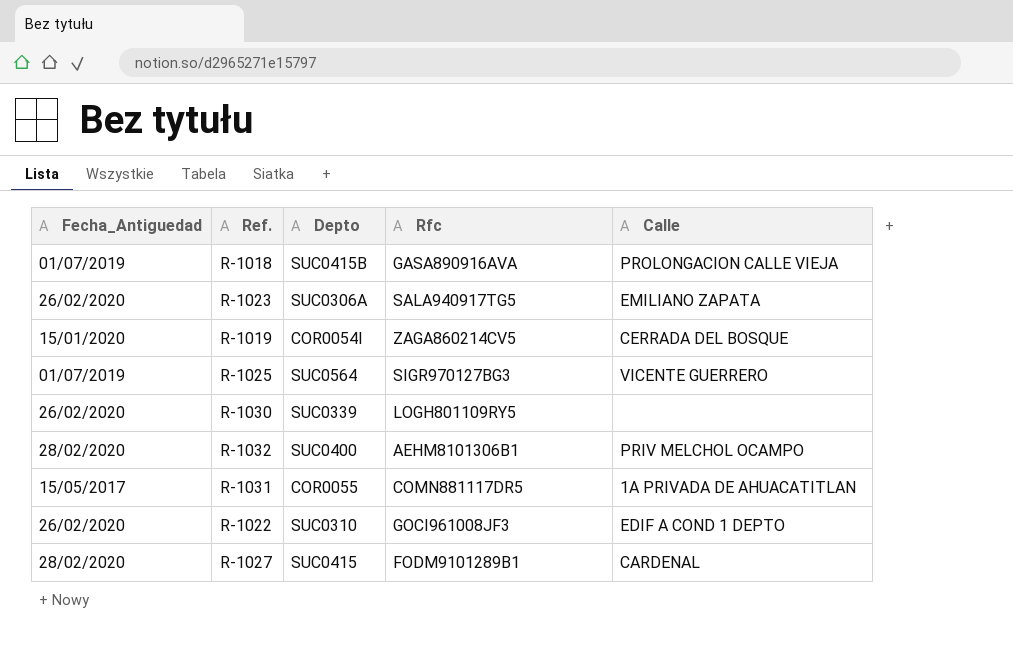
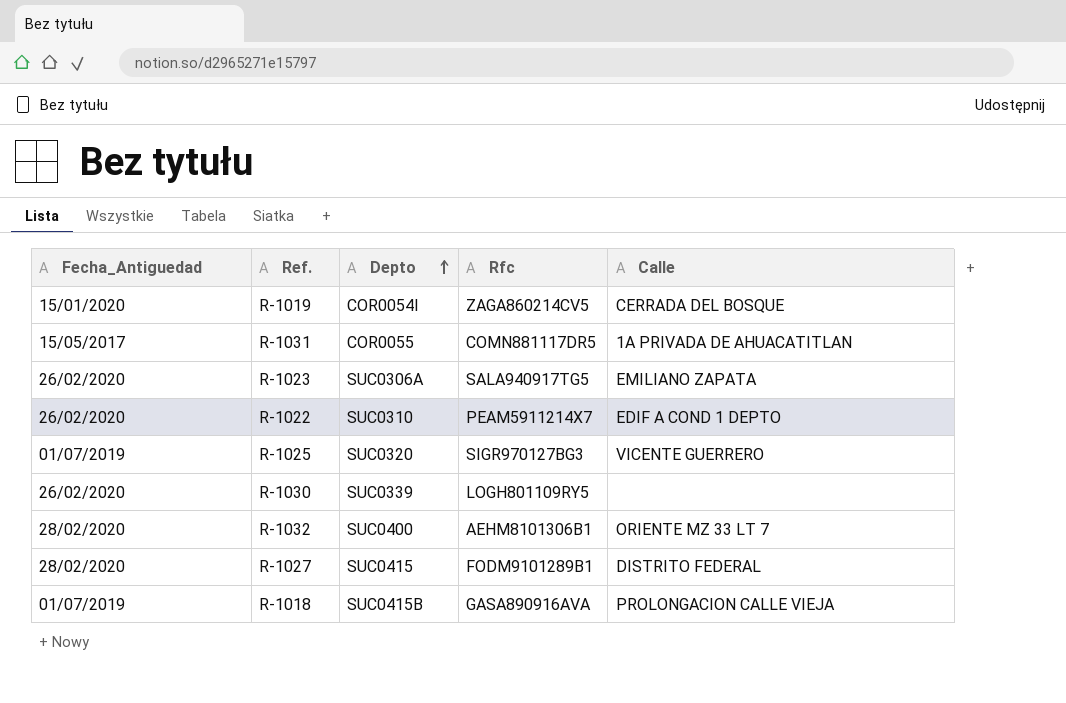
row order: none -> Depto ascending
R-1022 | Rfc: GOCI961008JF3 -> PEAM5911214X7
R-1025 | Depto: SUC0564 -> SUC0320
R-1032 | Calle: PRIV MELCHOL OCAMPO -> ORIENTE MZ 33 LT 7
R-1027 | Calle: CARDENAL -> DISTRITO FEDERAL

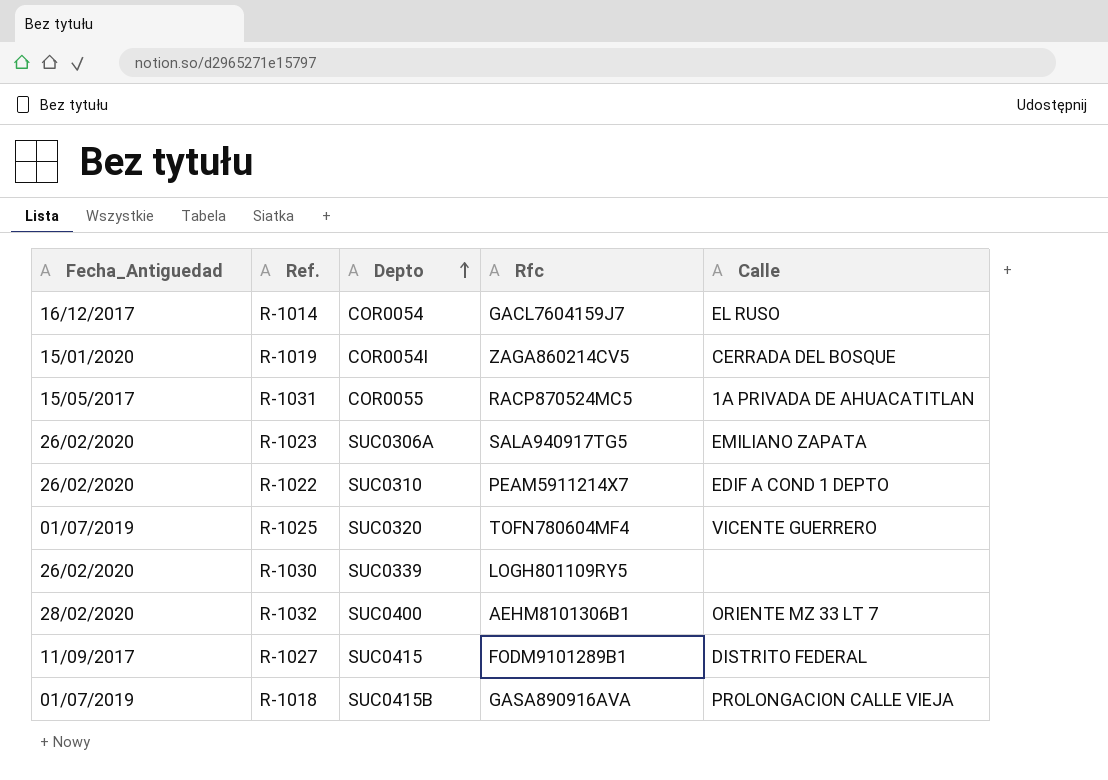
row R-1014: none -> 16/12/2017 | COR0054 | GACL7604159J7 | EL RUSO
R-1031 | Rfc: COMN881117DR5 -> RACP870524MC5
R-1025 | Rfc: SIGR970127BG3 -> TOFN780604MF4
R-1027 | Fecha_Antiguedad: 28/02/2020 -> 11/09/2017

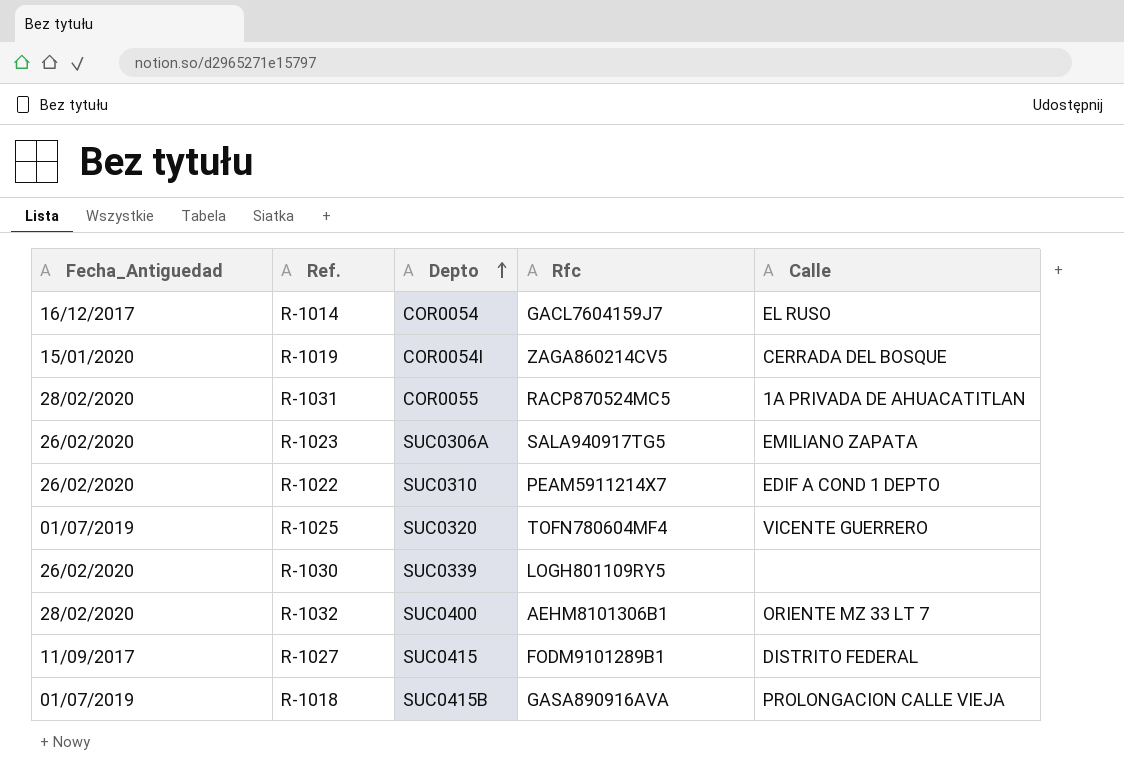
R-1031 | Fecha_Antiguedad: 15/05/2017 -> 28/02/2020

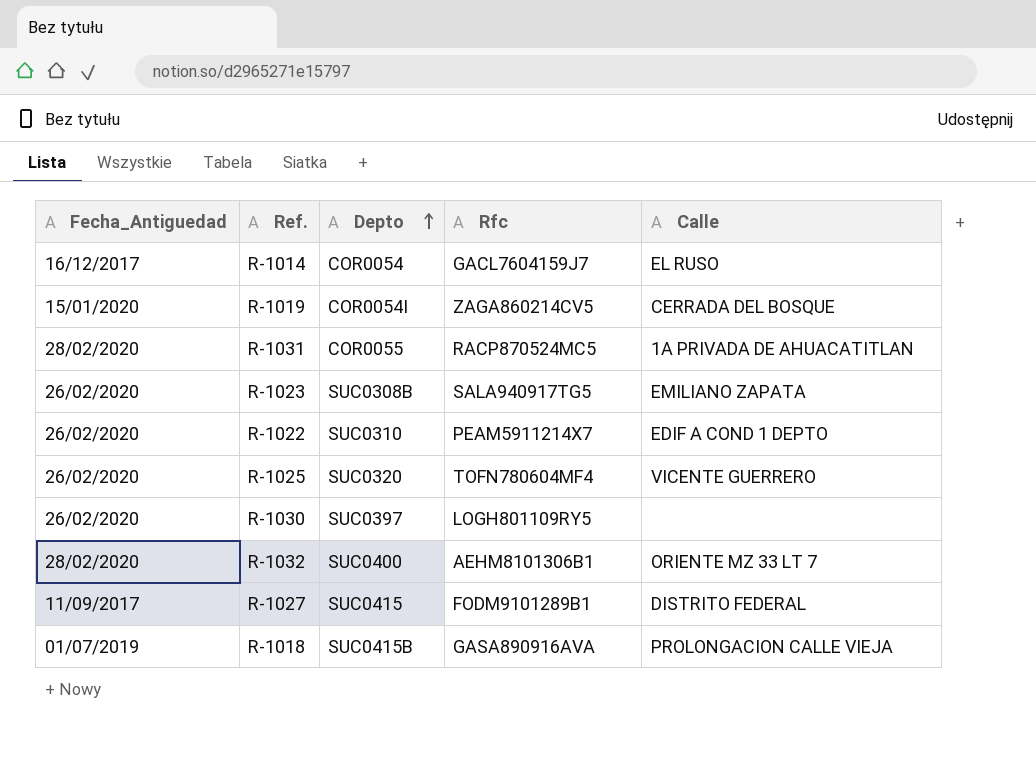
R-1023 | Depto: SUC0306A -> SUC0308B
R-1025 | Fecha_Antiguedad: 01/07/2019 -> 26/02/2020
R-1030 | Depto: SUC0339 -> SUC0397

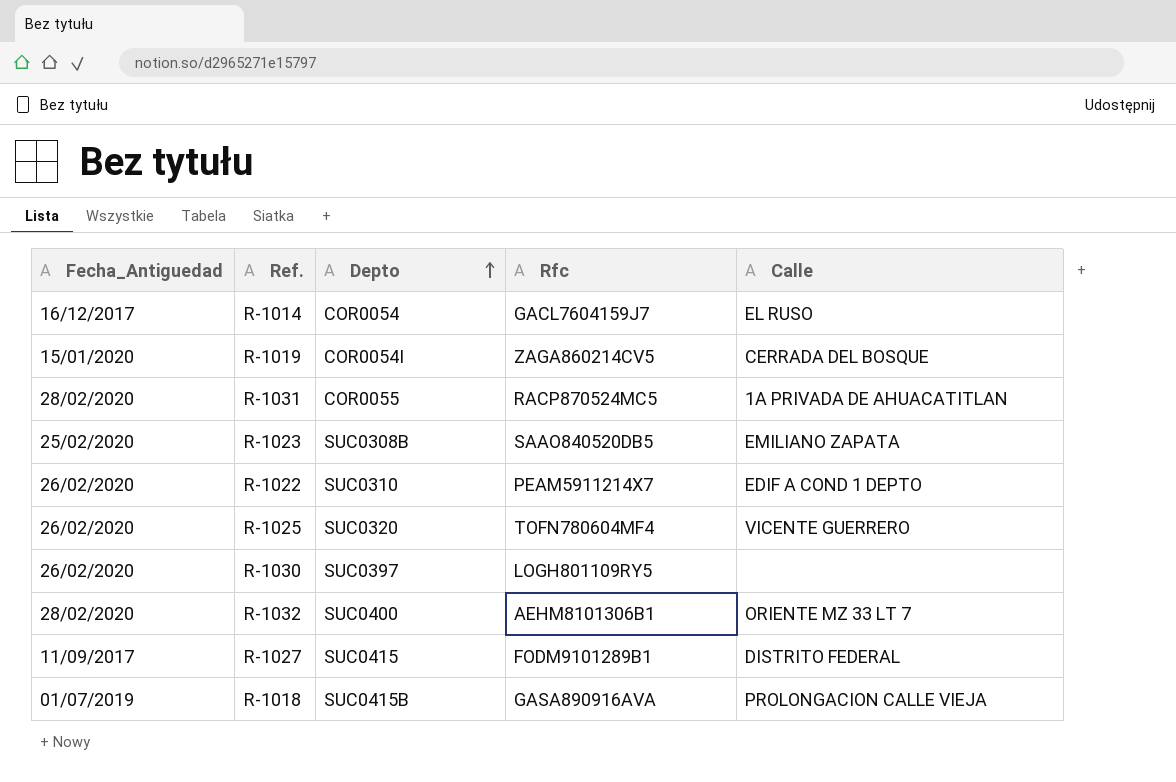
R-1023 | Fecha_Antiguedad: 26/02/2020 -> 25/02/2020
R-1023 | Rfc: SALA940917TG5 -> SAAO840520DB5

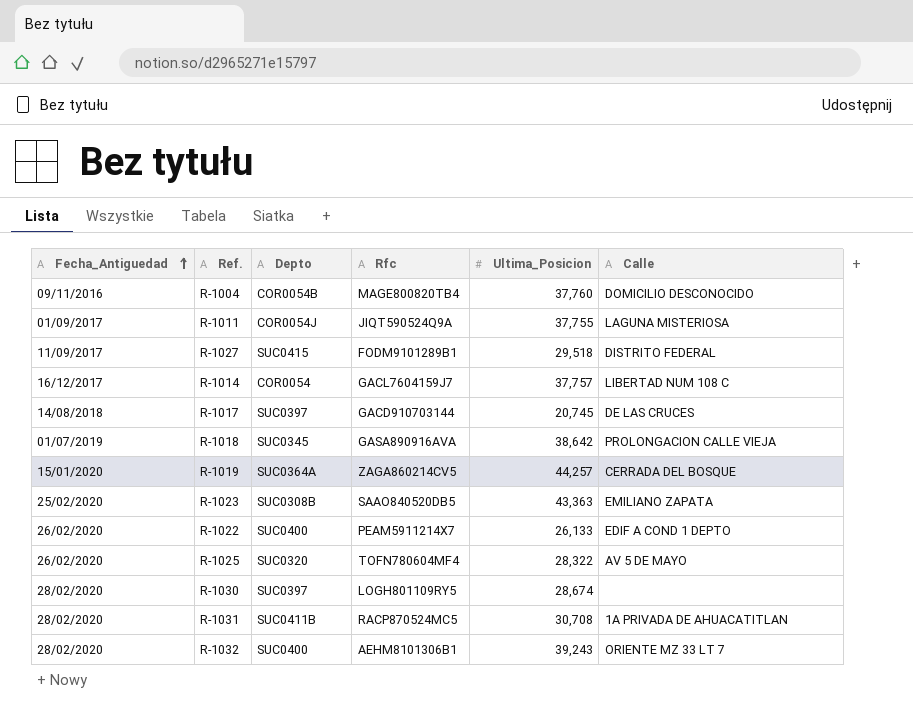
row order: Depto ascending -> Fecha_Antiguedad ascending
column Ultima_Posicion | position: none -> 5
row R-1004: none -> 09/11/2016 | COR0054B | MAGE800820TB4 | 37,760 | DOMICILIO DESCONOCIDO
row R-1011: none -> 01/09/2017 | COR0054J | JIQT590524Q9A | 37,755 | LAGUNA MISTERIOSA
R-1014 | Calle: EL RUSO -> LIBERTAD NUM 108 C
row R-1017: none -> 14/08/2018 | SUC0397 | GACD910703144 | 20,745 | DE LAS CRUCES
R-1018 | Depto: SUC0415B -> SUC0345
R-1019 | Depto: COR0054I -> SUC0364A
R-1022 | Depto: SUC0310 -> SUC0400
R-1025 | Calle: VICENTE GUERRERO -> AV 5 DE MAYO
R-1030 | Fecha_Antiguedad: 26/02/2020 -> 28/02/2020
R-1031 | Depto: COR0055 -> SUC0411B

